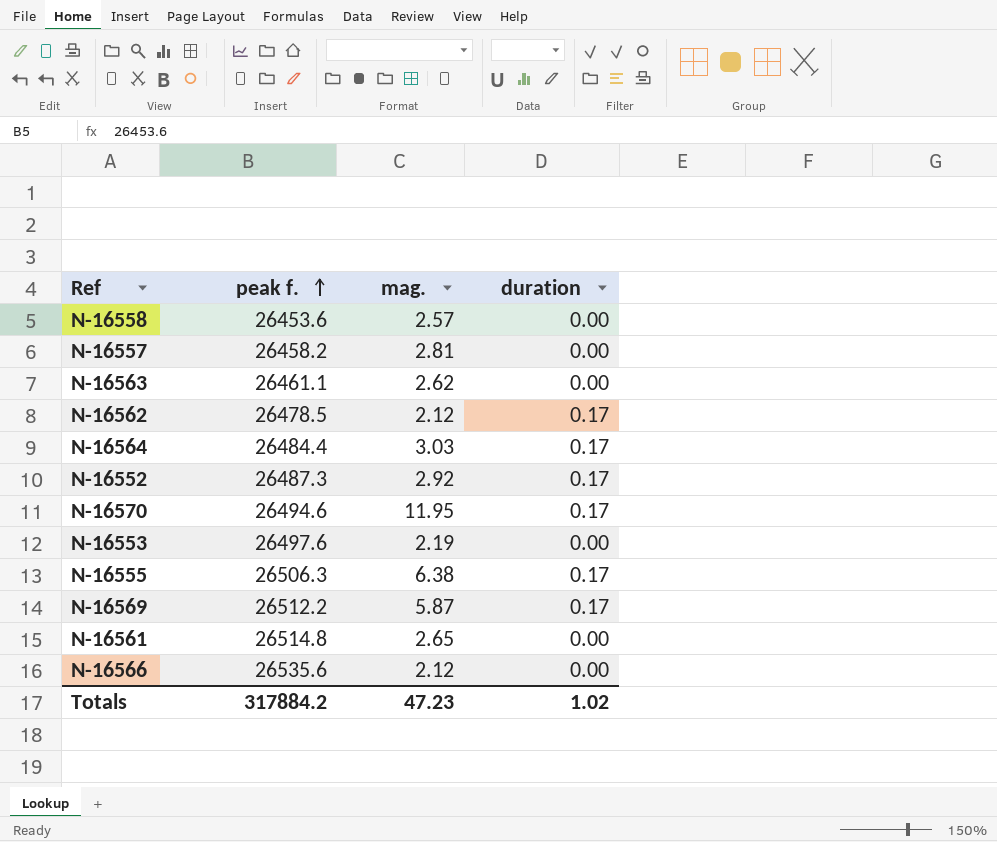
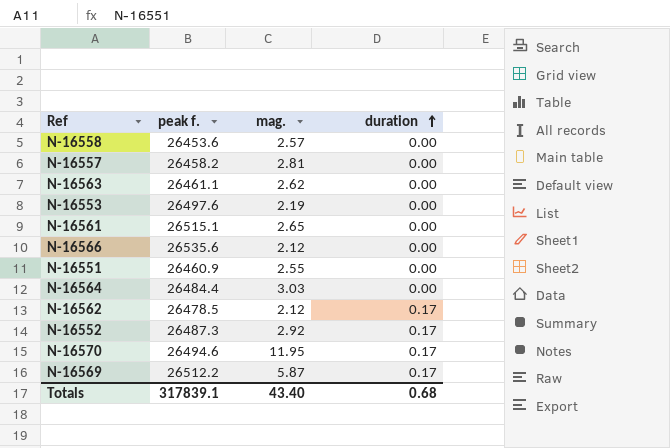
row order: peak f. ascending -> duration ascending
row N-16555: 26506.3 | 6.38 | 0.17 -> none
N-16561 | peak f.: 26514.8 -> 26515.1
row N-16551: none -> 26460.9 | 2.55 | 0.00
N-16564 | duration: 0.17 -> 0.00
Totals | peak f.: 317884.2 -> 317839.1
Totals | mag.: 47.23 -> 43.40
Totals | duration: 1.02 -> 0.68

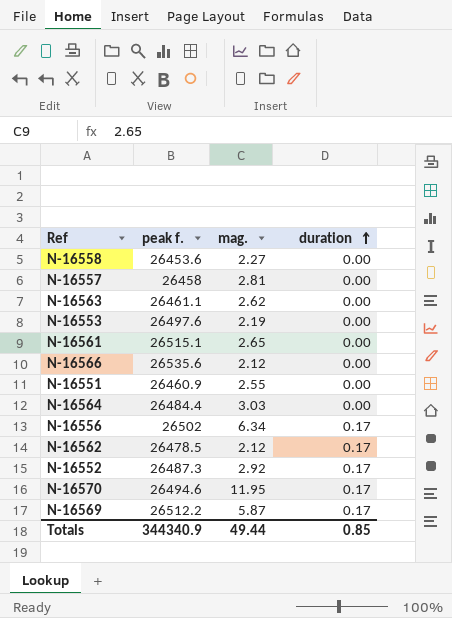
N-16558 | mag.: 2.57 -> 2.27
N-16557 | peak f.: 26458.2 -> 26458
row N-16556: none -> 26502 | 6.34 | 0.17
Totals | peak f.: 317839.1 -> 344340.9
Totals | mag.: 43.40 -> 49.44
Totals | duration: 0.68 -> 0.85

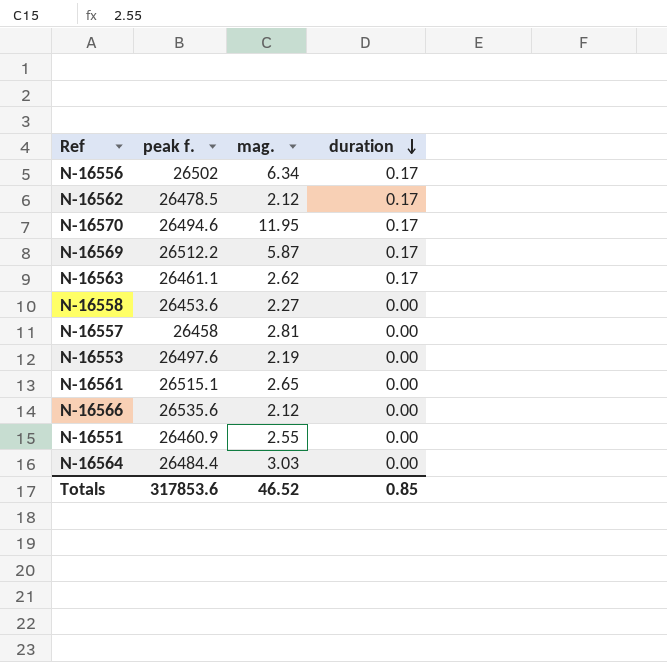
row order: duration ascending -> duration descending
row N-16552: 26487.3 | 2.92 | 0.17 -> none
N-16563 | duration: 0.00 -> 0.17
Totals | peak f.: 344340.9 -> 317853.6
Totals | mag.: 49.44 -> 46.52

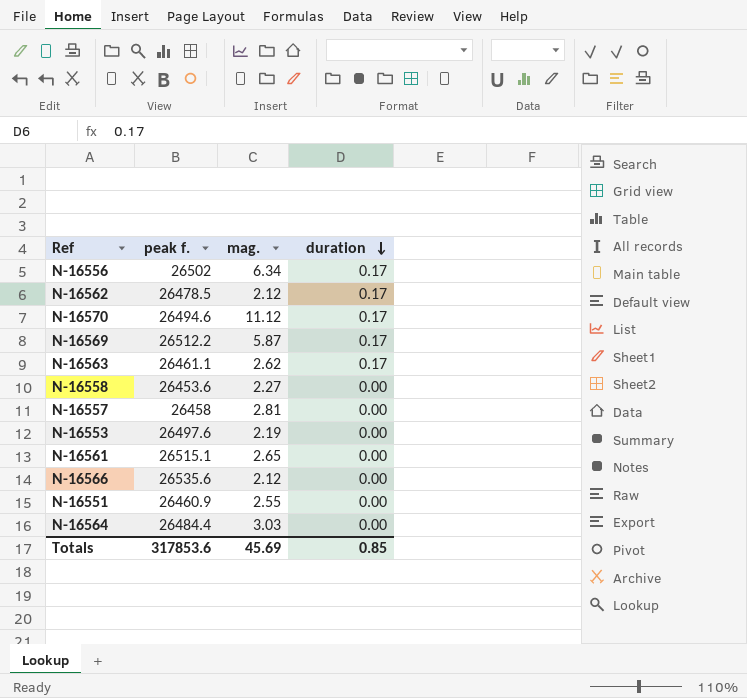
N-16570 | mag.: 11.95 -> 11.12
Totals | mag.: 46.52 -> 45.69

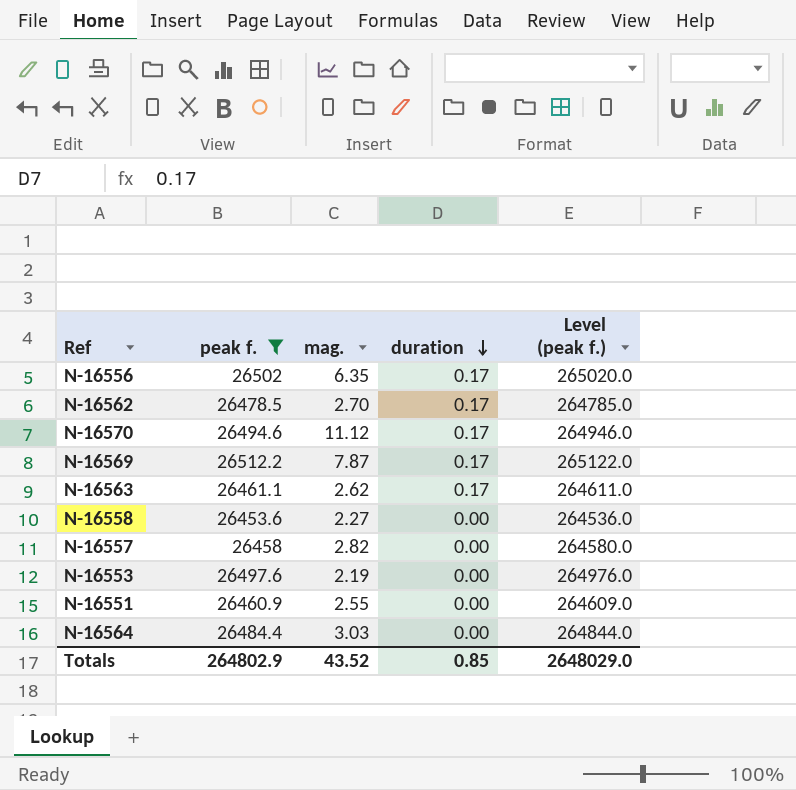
filter: none -> peak f. <= 26512.2
column Level (peak f.) | formula: none -> [peak f.] * 10
N-16556 | mag.: 6.34 -> 6.35
N-16562 | mag.: 2.12 -> 2.70
N-16569 | mag.: 5.87 -> 7.87
N-16557 | mag.: 2.81 -> 2.82
Totals | peak f.: 317853.6 -> 264802.9
Totals | mag.: 45.69 -> 43.52

